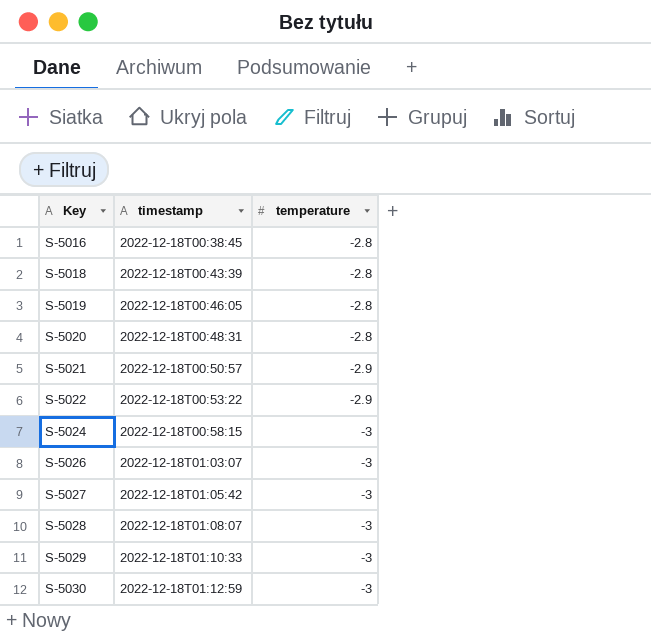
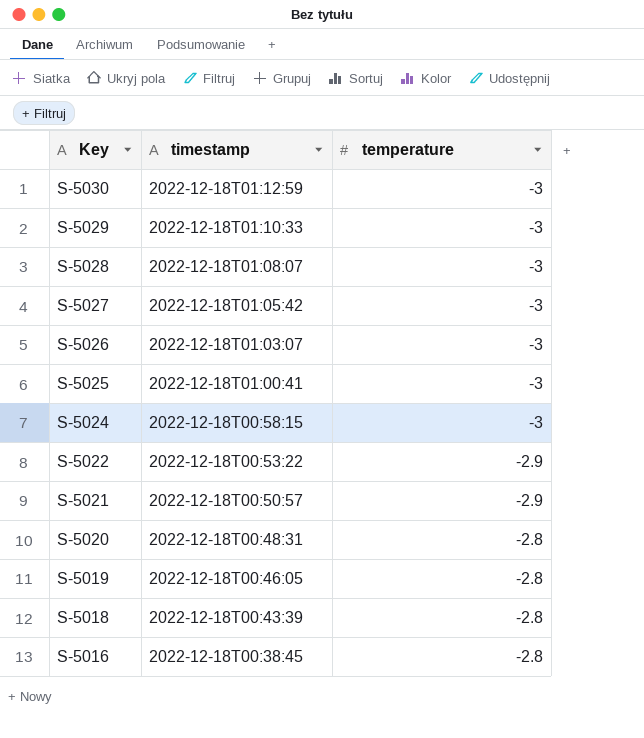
row order: Key ascending -> Key descending
row S-5025: none -> 2022-12-18T01:00:41 | -3

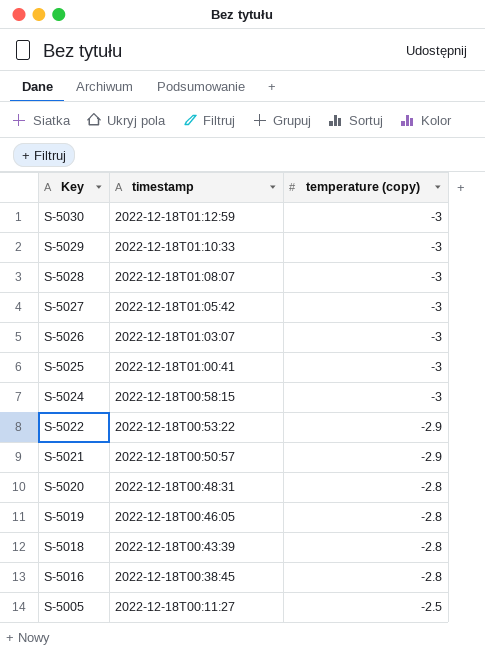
column name: temperature -> temperature (copy)
row S-5005: none -> 2022-12-18T00:11:27 | -2.5

